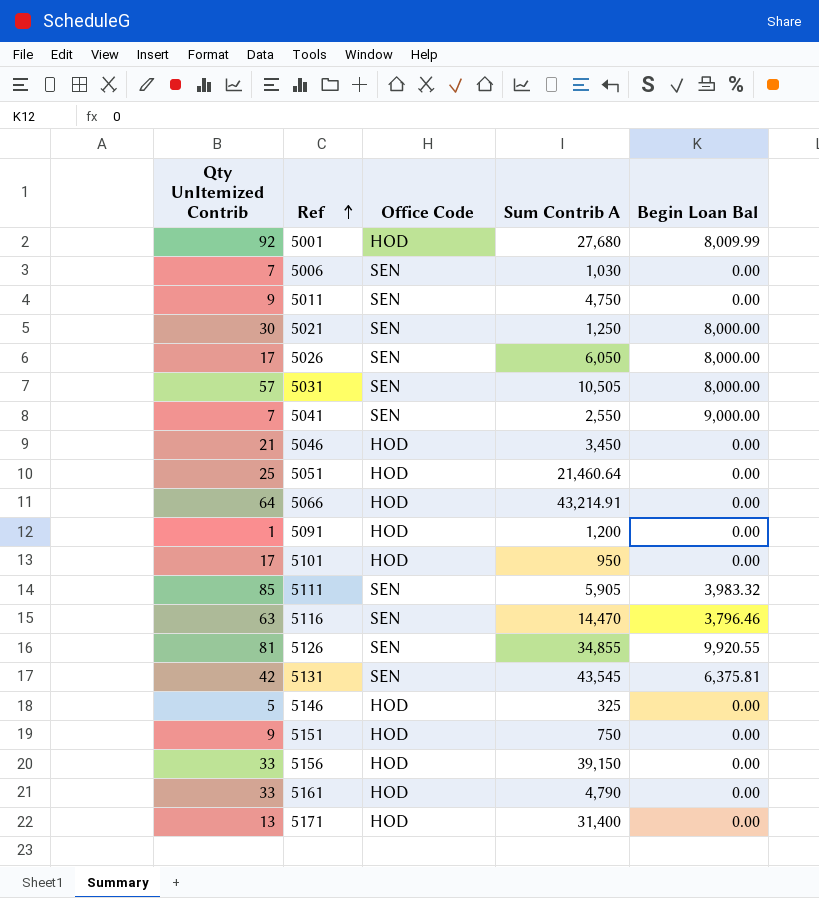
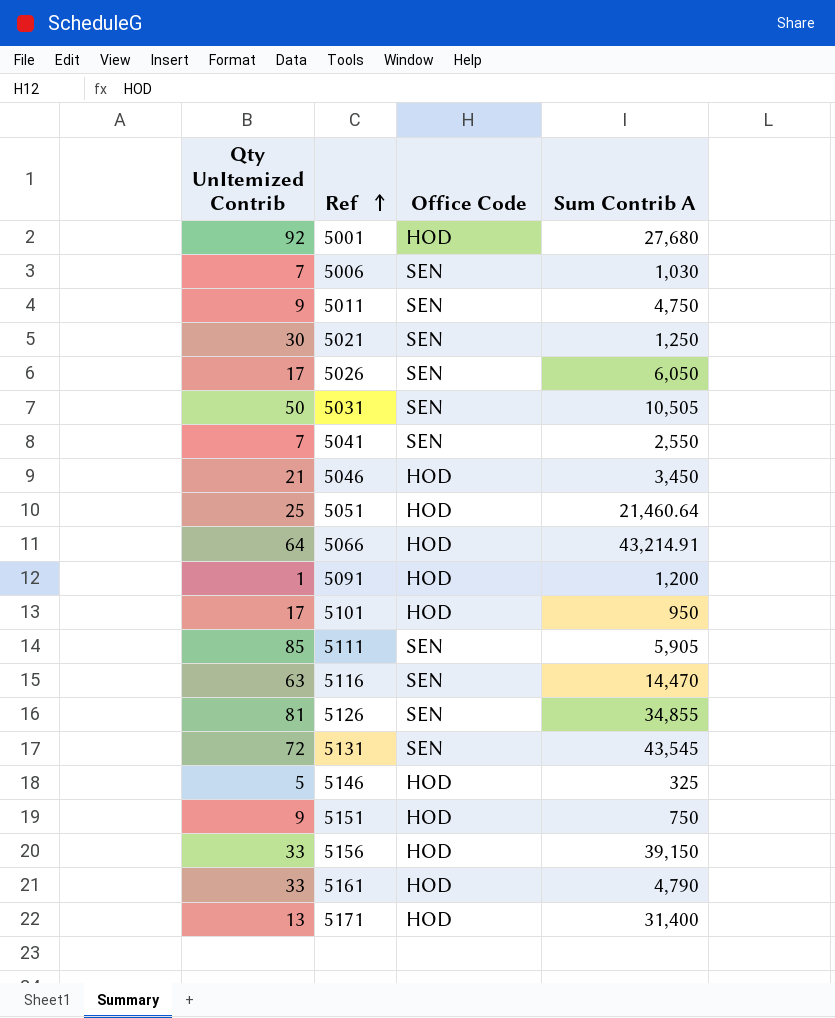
column Begin Loan Bal | position: 5 -> none
5031 | Qty UnItemized Contrib: 57 -> 50
5131 | Qty UnItemized Contrib: 42 -> 72

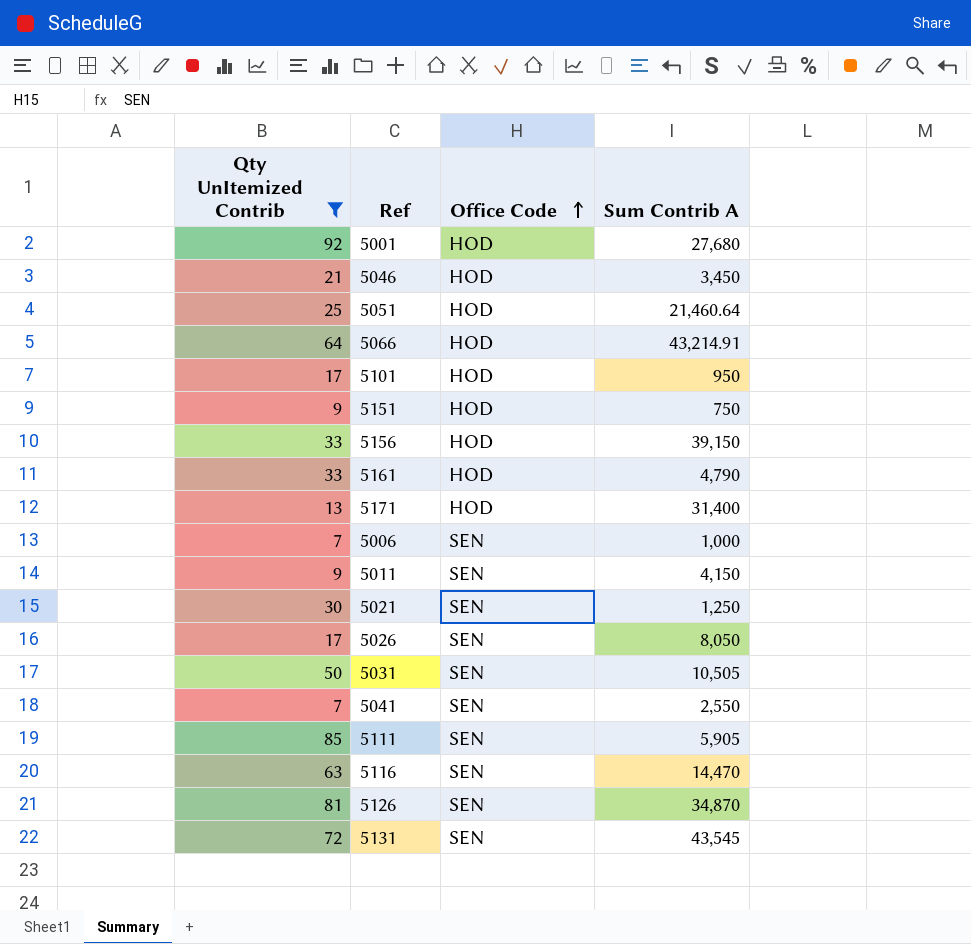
filter: none -> Qty UnItemized Contrib >= 7
row order: Ref ascending -> Office Code ascending
5006 | Sum Contrib A: 1,030 -> 1,000
5011 | Sum Contrib A: 4,750 -> 4,150
5026 | Sum Contrib A: 6,050 -> 8,050
5126 | Sum Contrib A: 34,855 -> 34,870

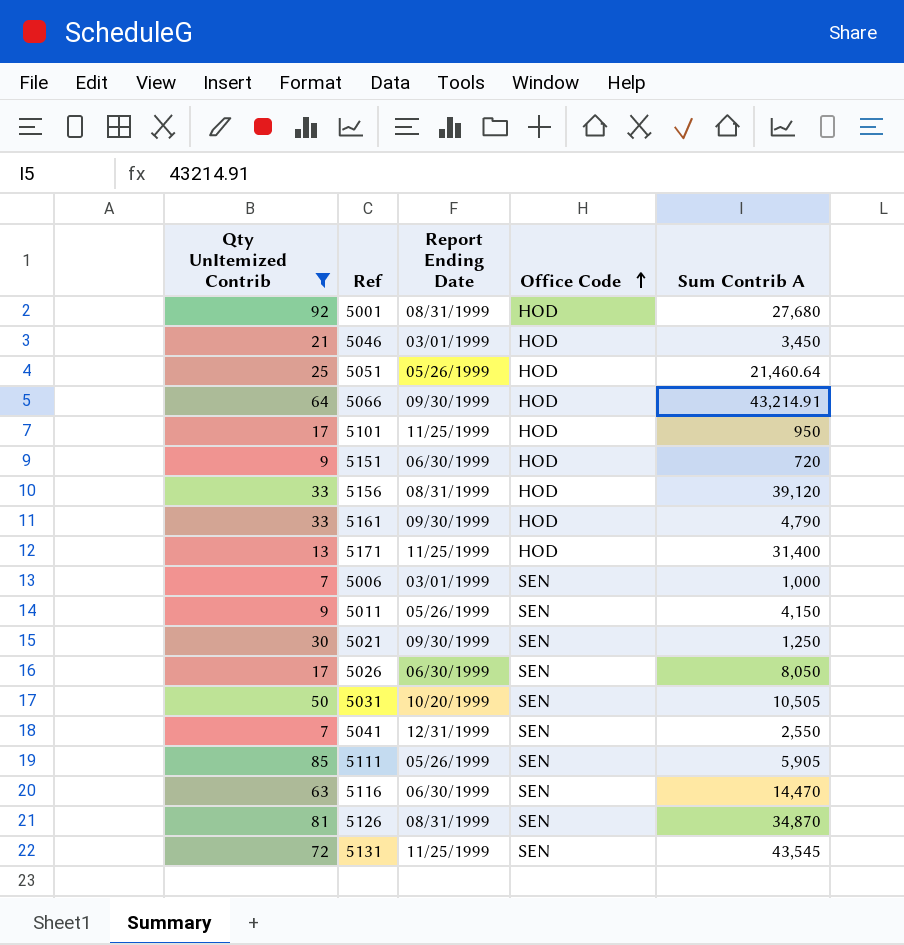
column Report Ending Date | position: none -> 3
5151 | Sum Contrib A: 750 -> 720
5156 | Sum Contrib A: 39,150 -> 39,120

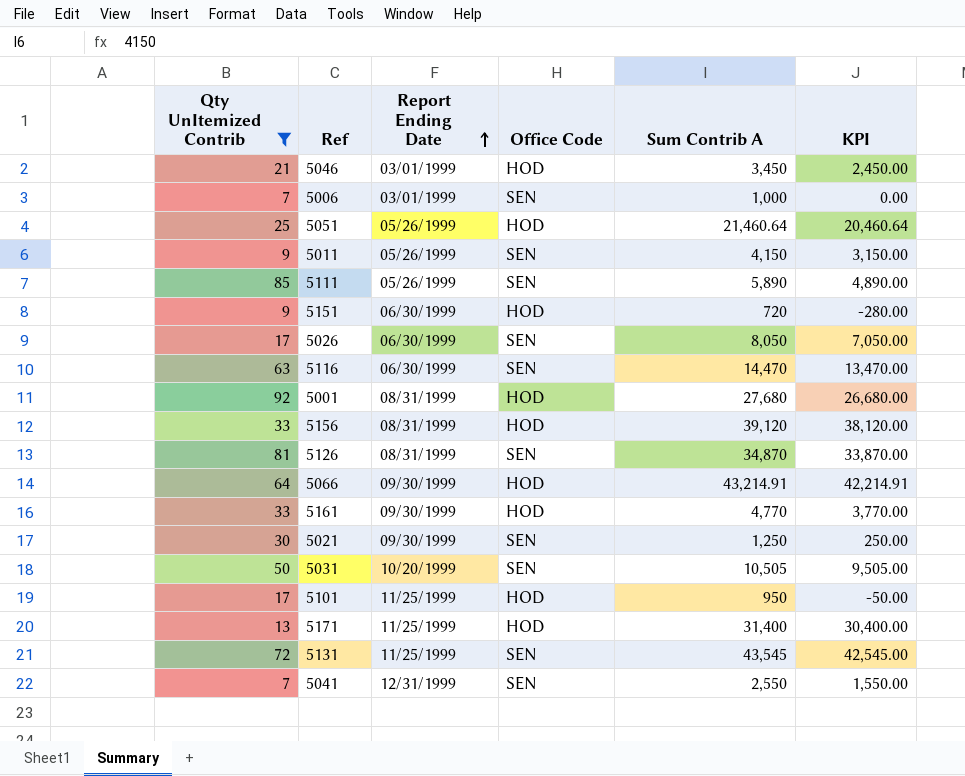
row order: Office Code ascending -> Report Ending Date ascending
column KPI | formula: none -> [Sum Contrib A] - 1000
5111 | Sum Contrib A: 5,905 -> 5,890
5161 | Sum Contrib A: 4,790 -> 4,770

